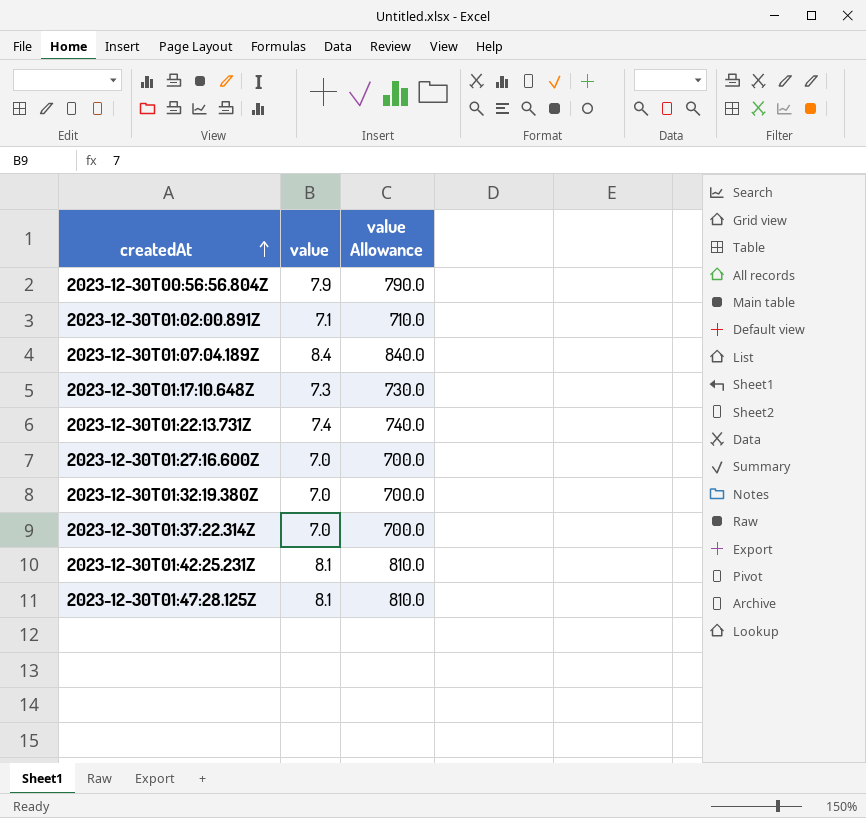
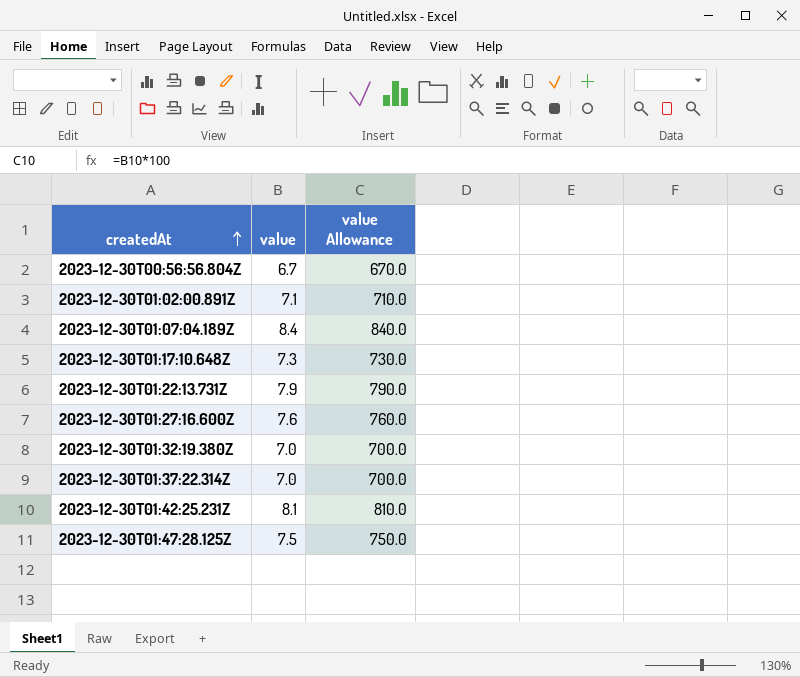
2023-12-30T00:56:56.804Z | value: 7.9 -> 6.7
2023-12-30T00:56:56.804Z | value Allowance: 790.0 -> 670.0
2023-12-30T01:22:13.731Z | value: 7.4 -> 7.9
2023-12-30T01:22:13.731Z | value Allowance: 740.0 -> 790.0
2023-12-30T01:27:16.600Z | value: 7.0 -> 7.6
2023-12-30T01:27:16.600Z | value Allowance: 700.0 -> 760.0
2023-12-30T01:47:28.125Z | value: 8.1 -> 7.5
2023-12-30T01:47:28.125Z | value Allowance: 810.0 -> 750.0

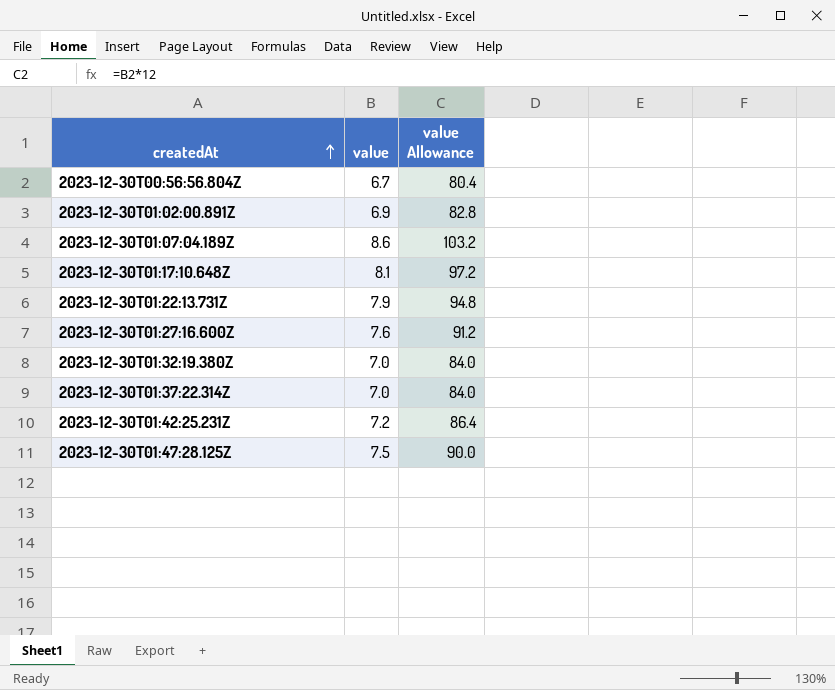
column value Allowance | formula: [value] * 100 -> [value] * 12
2023-12-30T01:02:00.891Z | value: 7.1 -> 6.9
2023-12-30T01:07:04.189Z | value: 8.4 -> 8.6
2023-12-30T01:17:10.648Z | value: 7.3 -> 8.1
2023-12-30T01:42:25.231Z | value: 8.1 -> 7.2

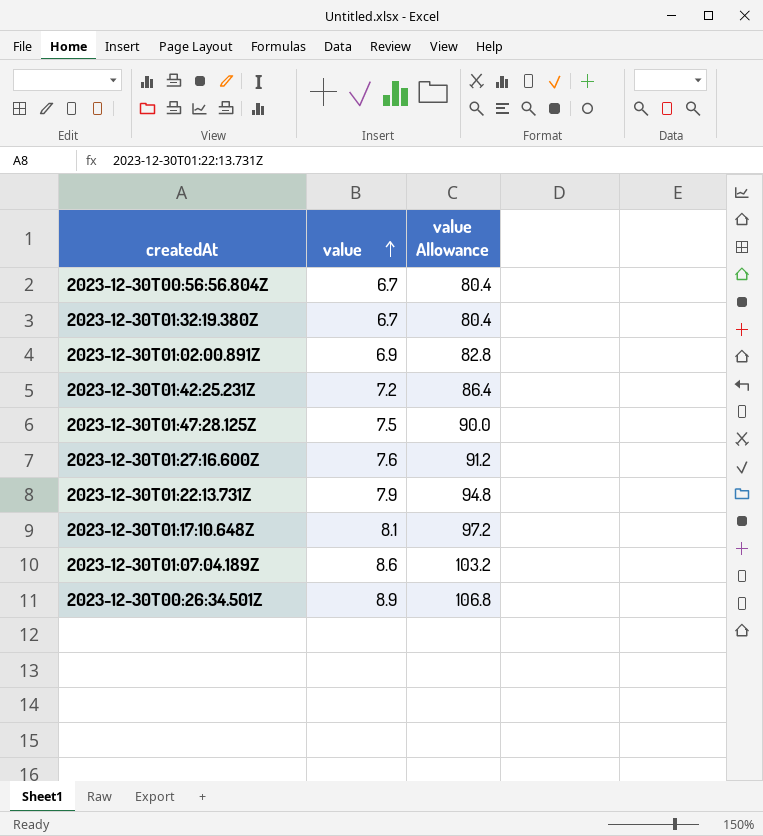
row order: createdAt ascending -> value ascending
row 2023-12-30T01:37:22.314Z: 7.0 | 84.0 -> none
2023-12-30T01:32:19.380Z | value: 7.0 -> 6.7
2023-12-30T01:32:19.380Z | value Allowance: 84.0 -> 80.4
row 2023-12-30T00:26:34.501Z: none -> 8.9 | 106.8

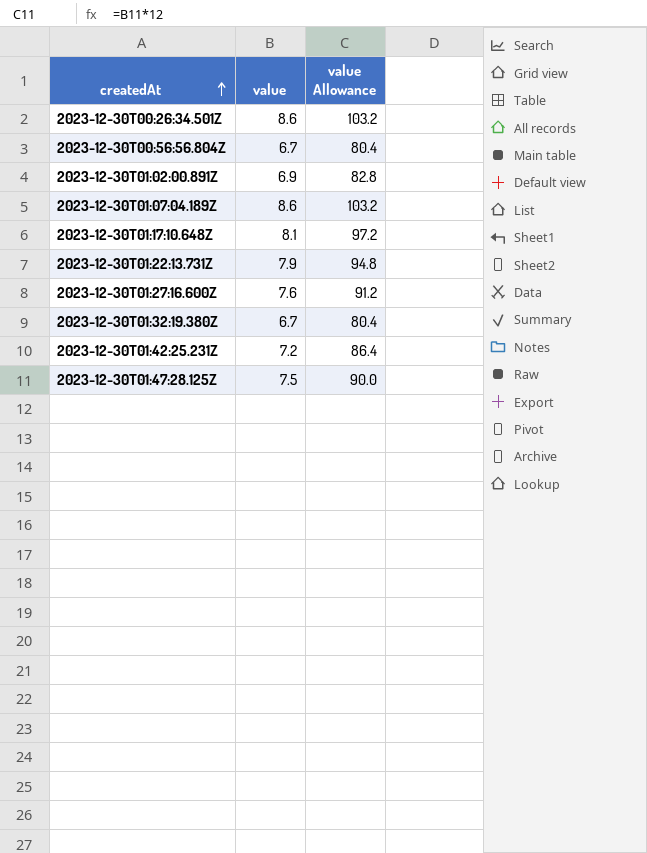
row order: value ascending -> createdAt ascending
2023-12-30T00:26:34.501Z | value: 8.9 -> 8.6
2023-12-30T00:26:34.501Z | value Allowance: 106.8 -> 103.2

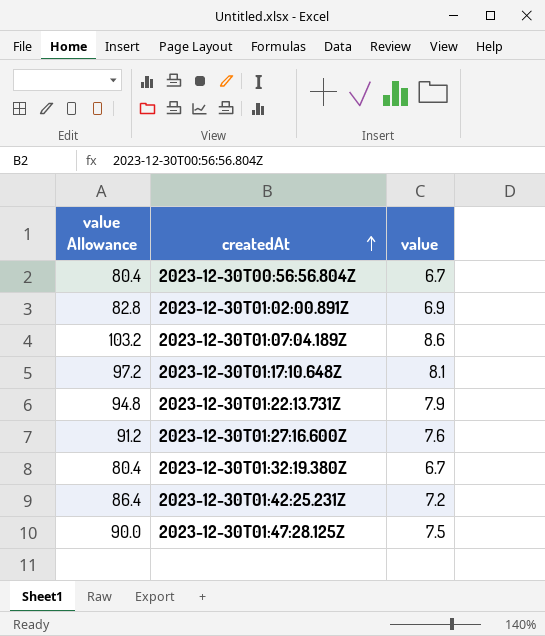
column value Allowance | position: 3 -> 1
row 2023-12-30T00:26:34.501Z: 8.6 | 103.2 -> none

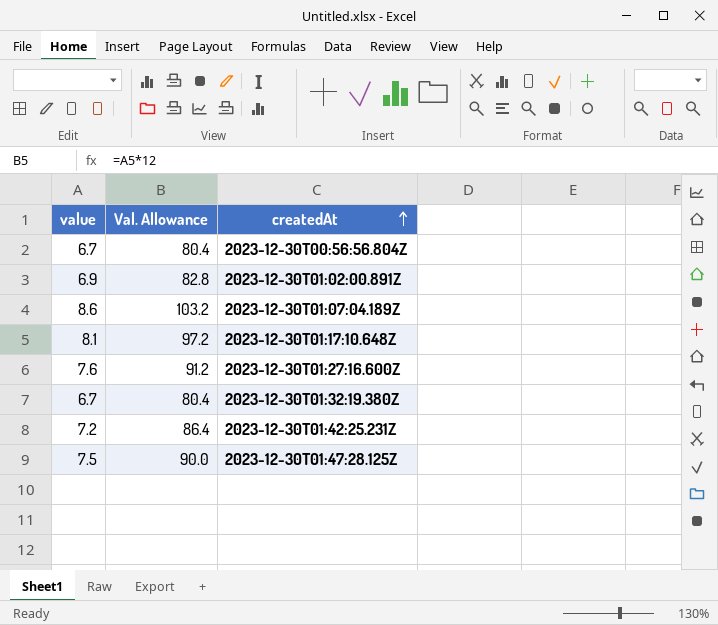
column value | position: 3 -> 1
column name: value Allowance -> Val. Allowance
row 2023-12-30T01:22:13.731Z: 94.8 | 7.9 -> none

